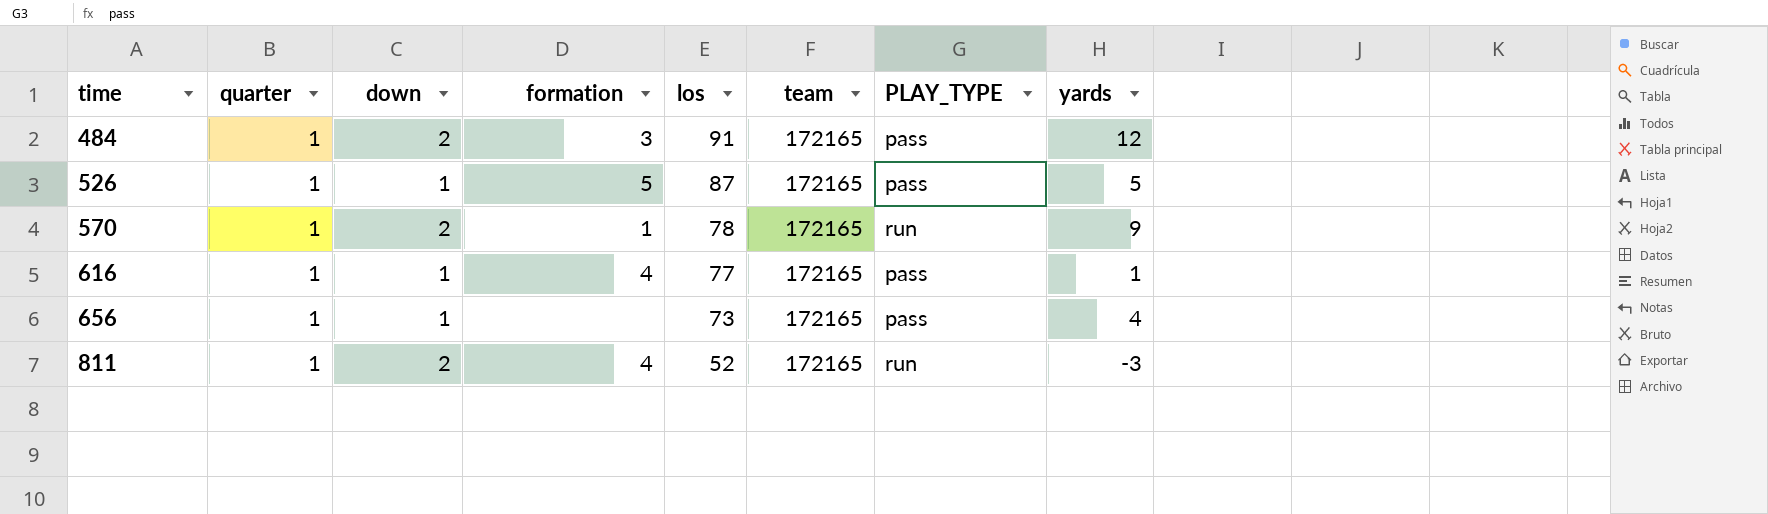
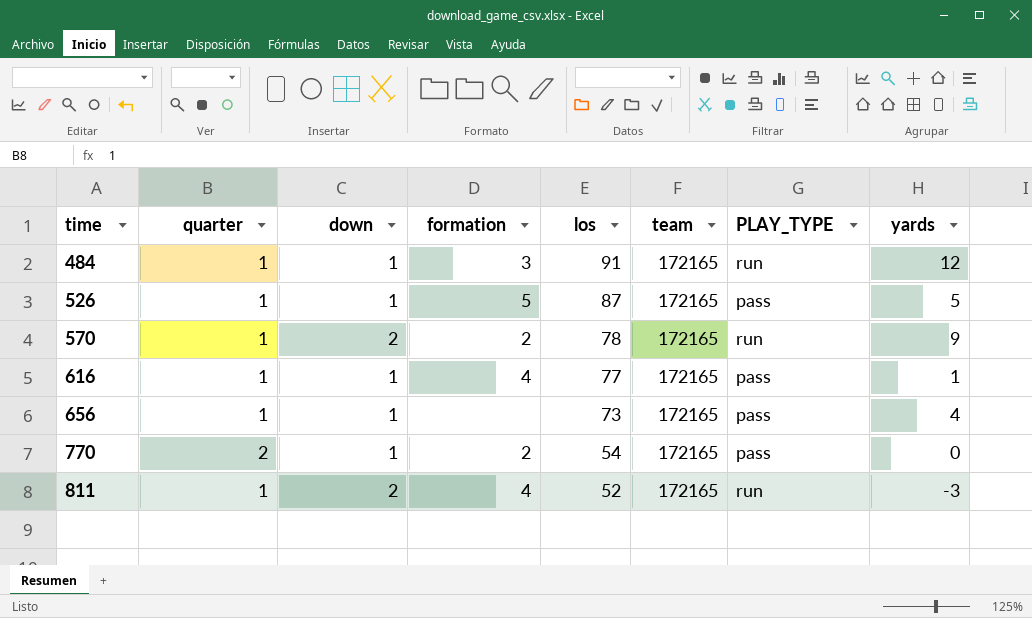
484 | down: 2 -> 1
484 | PLAY_TYPE: pass -> run
570 | formation: 1 -> 2
row 770: none -> 2 | 1 | 2 | 54 | 172165 | pass | 0

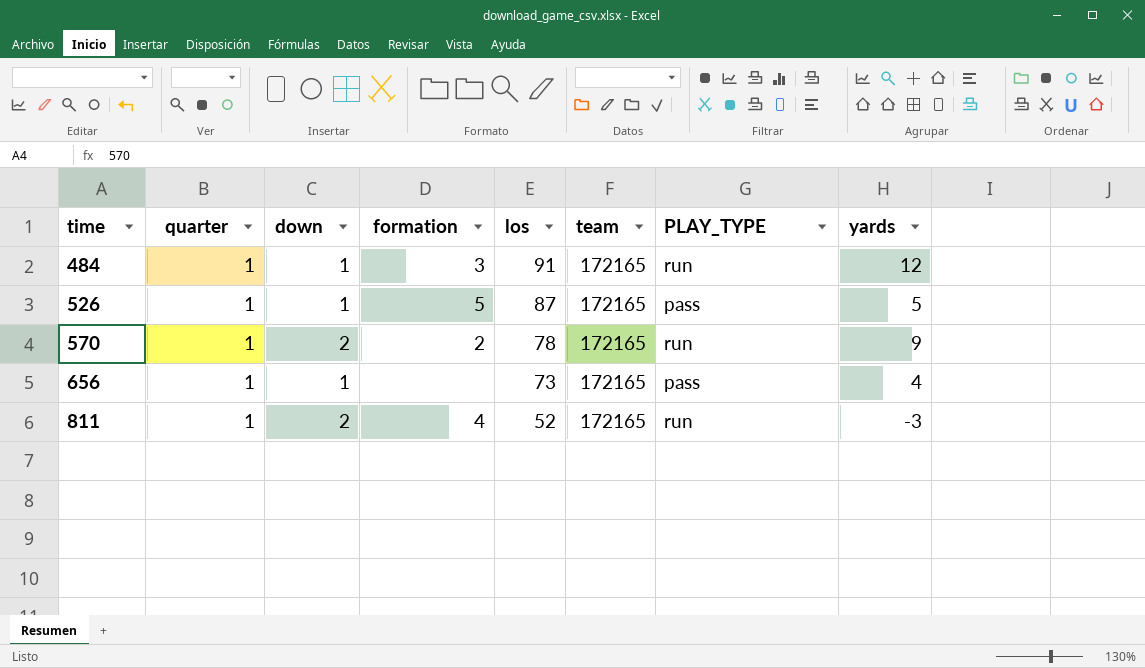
row 616: 1 | 1 | 4 | 77 | 172165 | pass | 1 -> none
row 770: 2 | 1 | 2 | 54 | 172165 | pass | 0 -> none

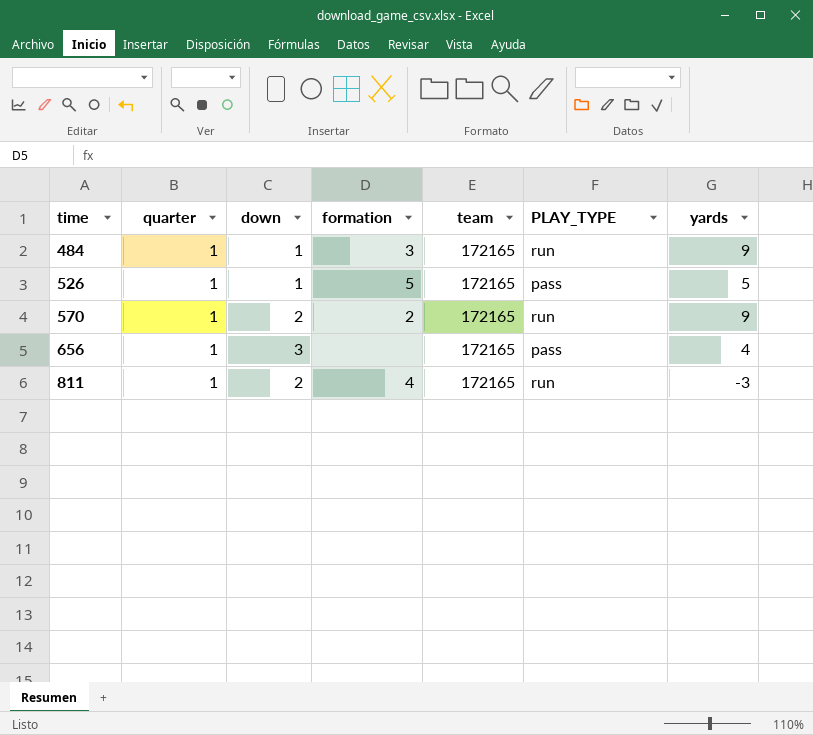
column los | position: 5 -> none
484 | yards: 12 -> 9
656 | down: 1 -> 3

